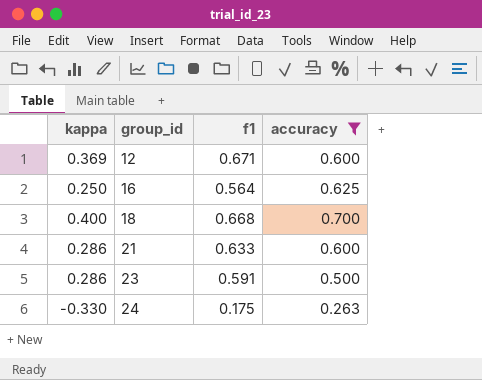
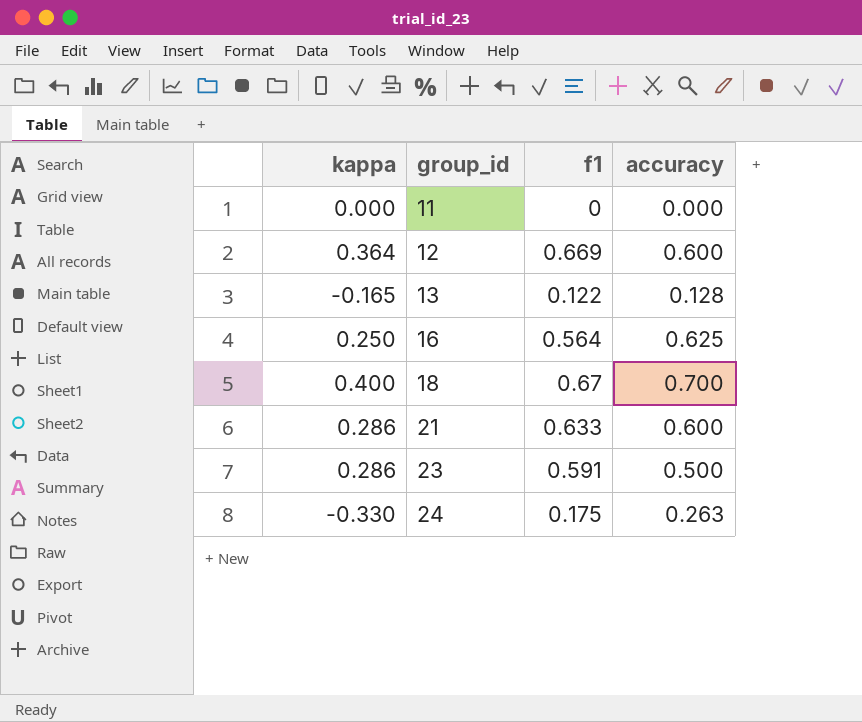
filter: accuracy >= 0.263 -> none
12 | kappa: 0.369 -> 0.364
12 | f1: 0.671 -> 0.669
18 | f1: 0.668 -> 0.67

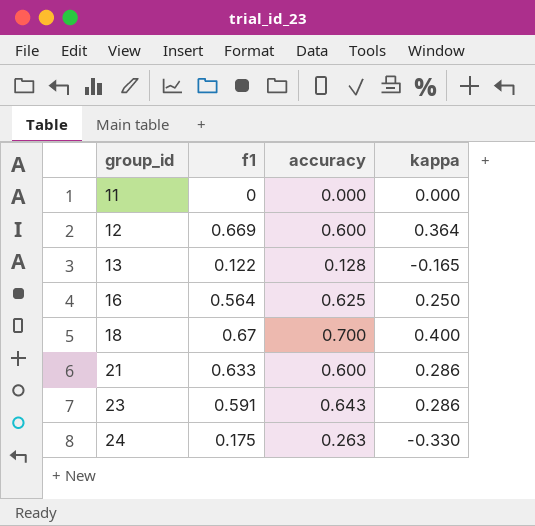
column kappa | position: 1 -> 4
23 | accuracy: 0.500 -> 0.643

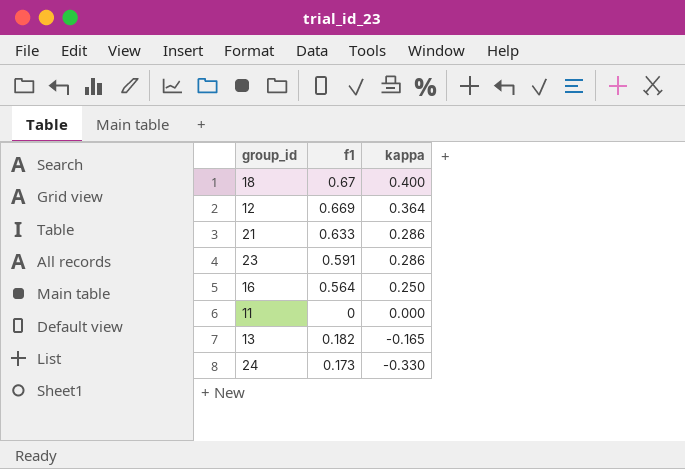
row order: group_id ascending -> kappa descending
column accuracy | position: 3 -> none
13 | f1: 0.122 -> 0.182
24 | f1: 0.175 -> 0.173

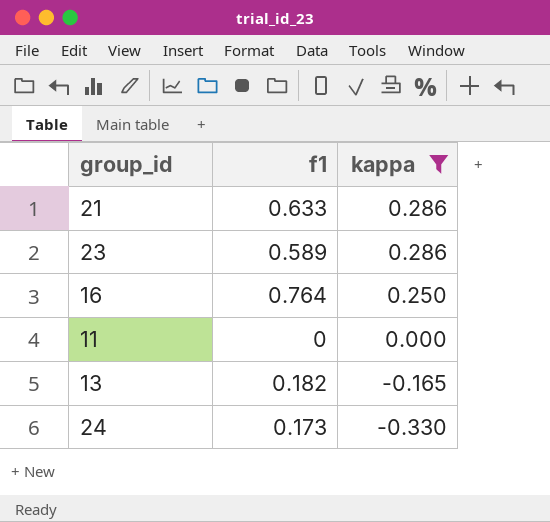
filter: none -> kappa <= 0.286
23 | f1: 0.591 -> 0.589
16 | f1: 0.564 -> 0.764

